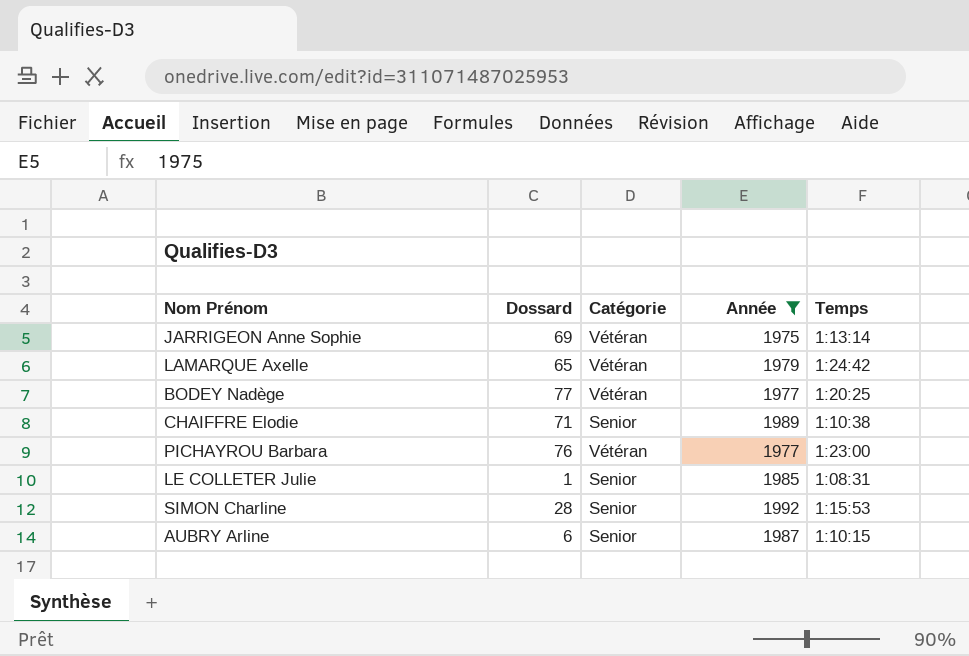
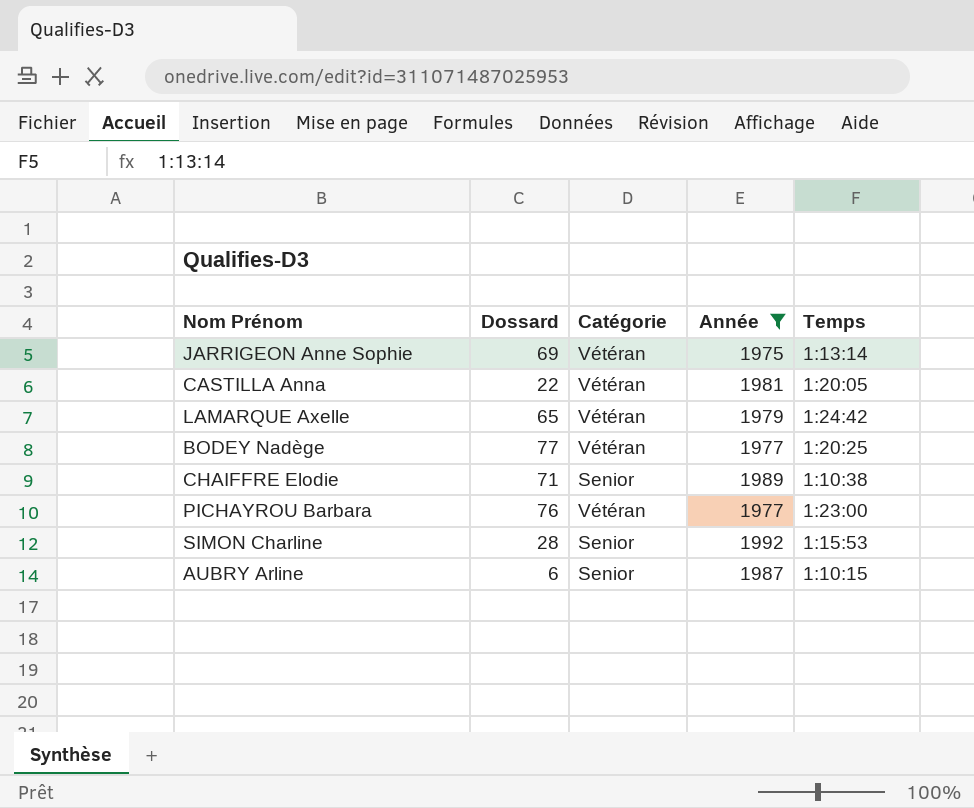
row LE COLLETER Julie: 1 | Senior | 1985 | 1:08:31 -> none
row CASTILLA Anna: none -> 22 | Vétéran | 1981 | 1:20:05

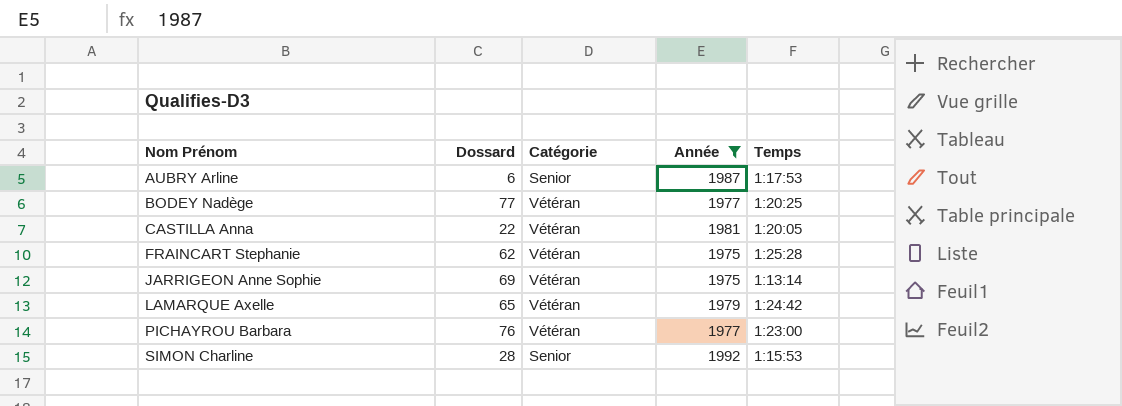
row order: none -> Nom Prénom ascending
row CHAIFFRE Elodie: 71 | Senior | 1989 | 1:10:38 -> none
AUBRY Arline | Temps: 1:10:15 -> 1:17:53
row FRAINCART Stephanie: none -> 62 | Vétéran | 1975 | 1:25:28

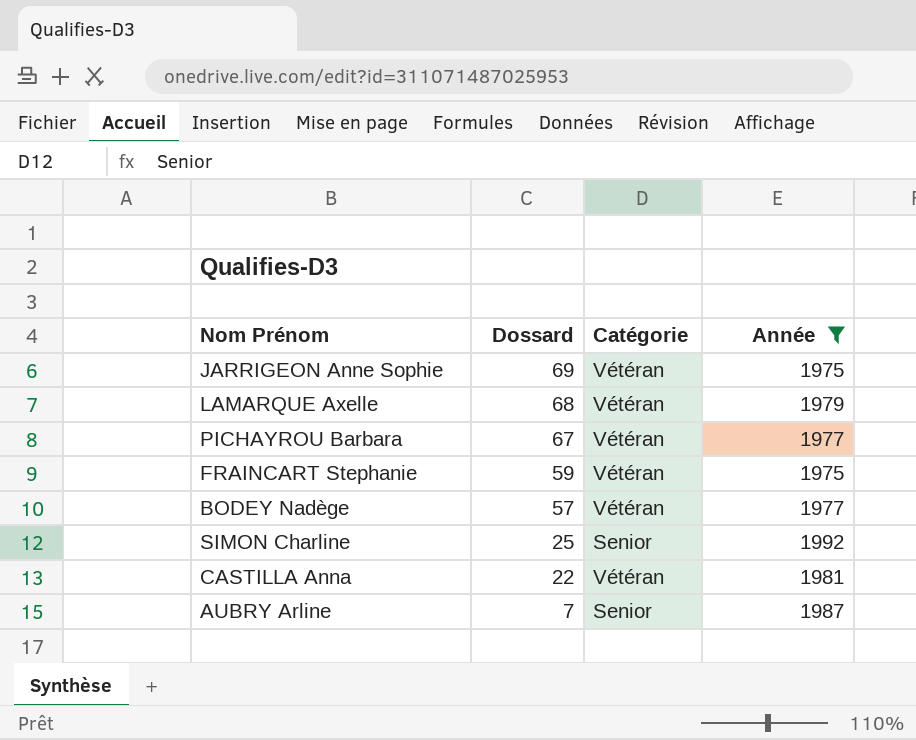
row order: Nom Prénom ascending -> Dossard descending
column Temps | position: 5 -> none
LAMARQUE Axelle | Dossard: 65 -> 68
PICHAYROU Barbara | Dossard: 76 -> 67
FRAINCART Stephanie | Dossard: 62 -> 59
BODEY Nadège | Dossard: 77 -> 57
SIMON Charline | Dossard: 28 -> 25
AUBRY Arline | Dossard: 6 -> 7

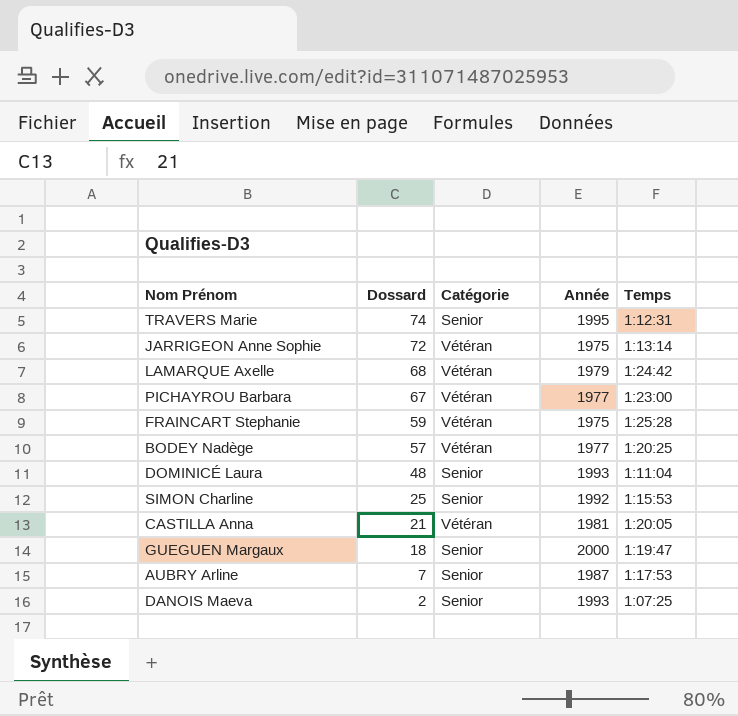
filter: Année <= 1992 -> none
column Temps | position: none -> 5
JARRIGEON Anne Sophie | Dossard: 69 -> 72
CASTILLA Anna | Dossard: 22 -> 21

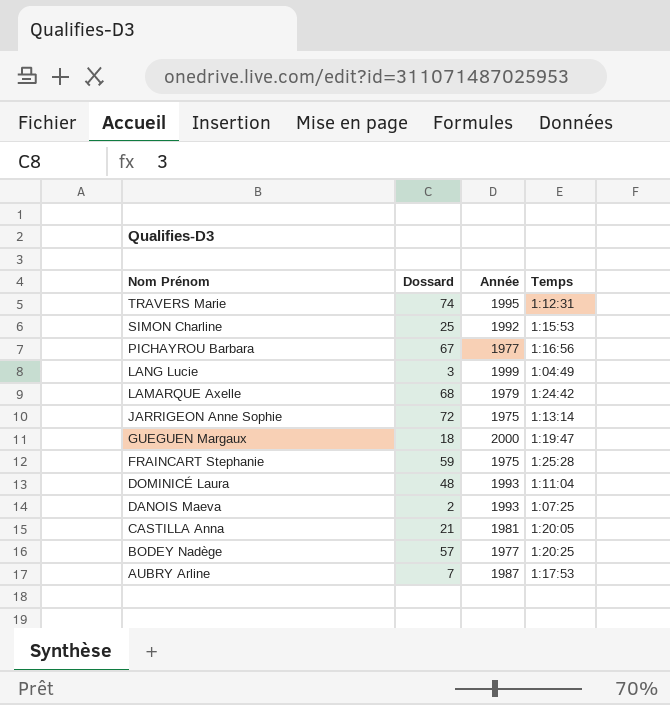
row order: Dossard descending -> Nom Prénom descending
column Catégorie | position: 3 -> none
PICHAYROU Barbara | Temps: 1:23:00 -> 1:16:56
row LANG Lucie: none -> 3 | 1999 | 1:04:49

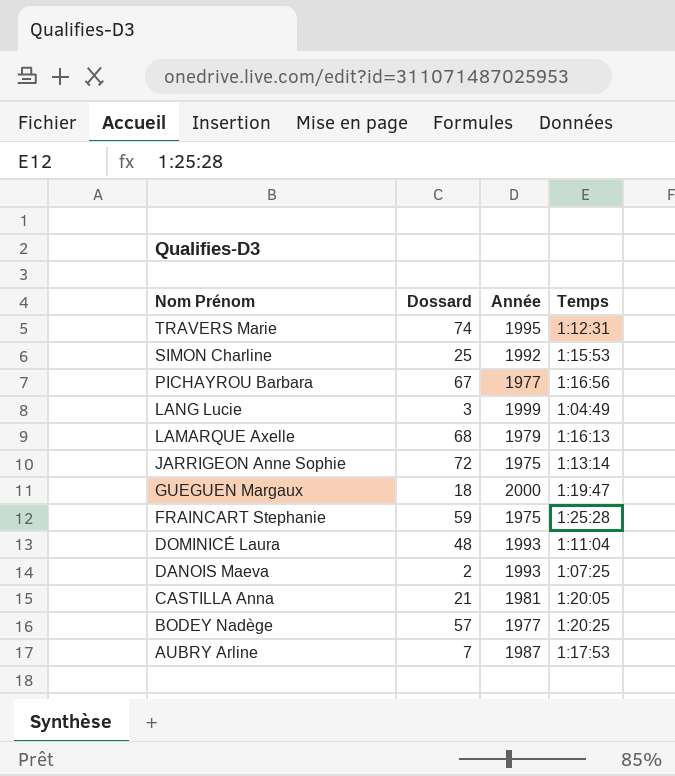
LAMARQUE Axelle | Temps: 1:24:42 -> 1:16:13

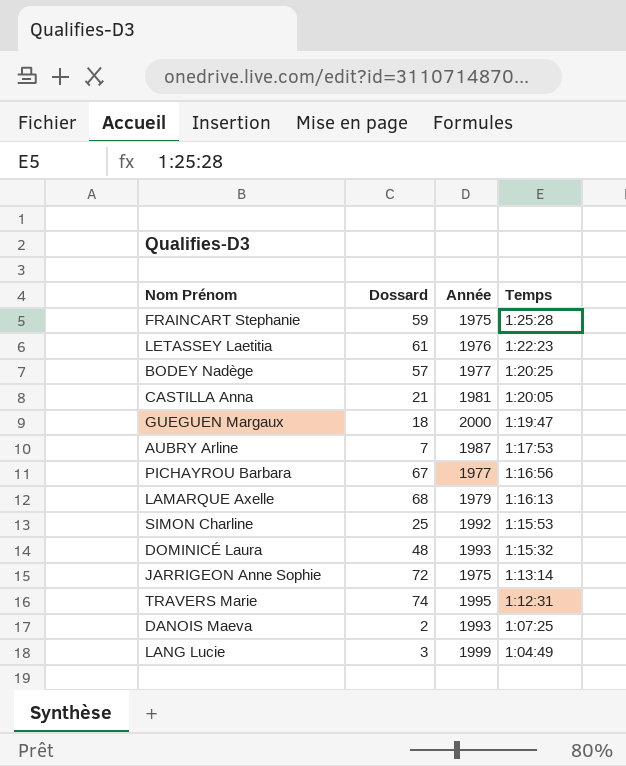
row order: Nom Prénom descending -> Temps descending
row LETASSEY Laetitia: none -> 61 | 1976 | 1:22:23
DOMINICÉ Laura | Temps: 1:11:04 -> 1:15:32

